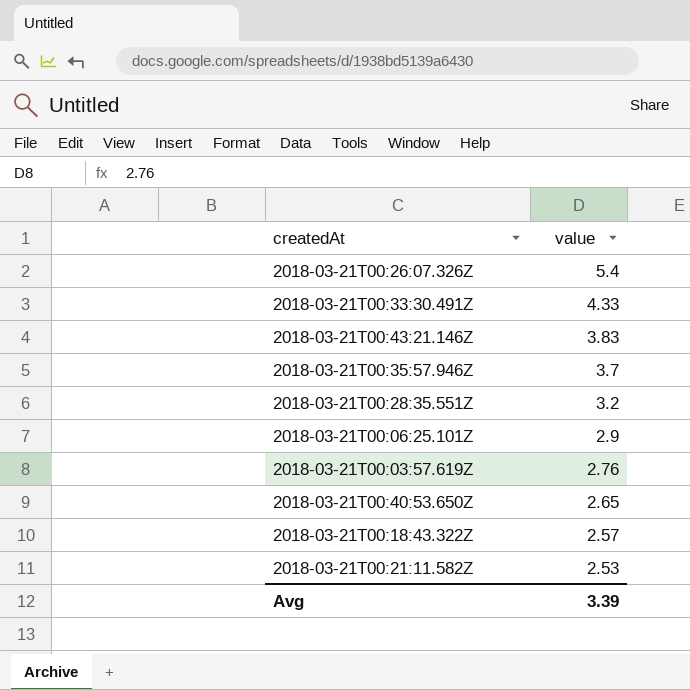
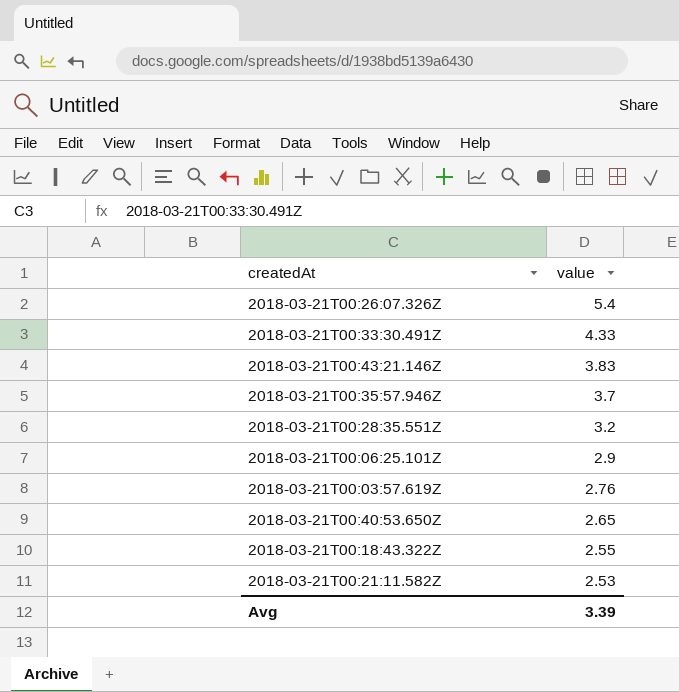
2018-03-21T00:18:43.322Z | value: 2.57 -> 2.55

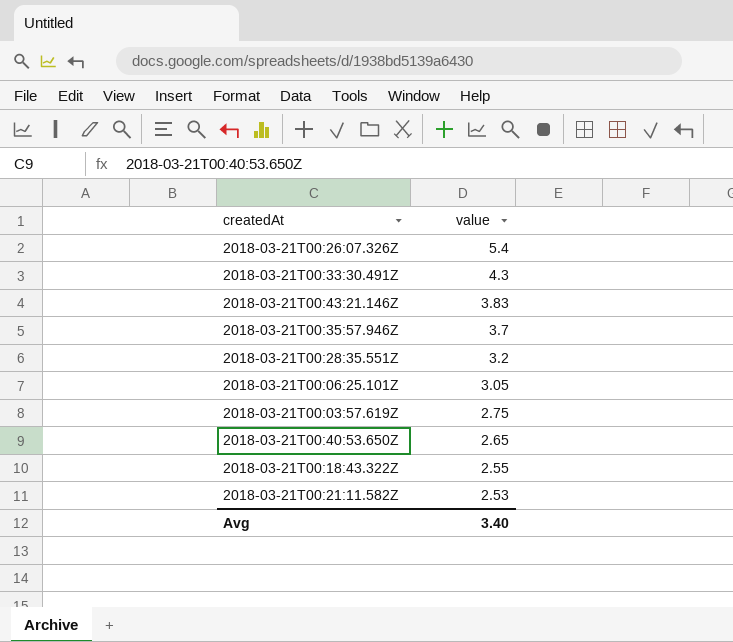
2018-03-21T00:33:30.491Z | value: 4.33 -> 4.3
2018-03-21T00:06:25.101Z | value: 2.9 -> 3.05
2018-03-21T00:03:57.619Z | value: 2.76 -> 2.75
Avg | value: 3.39 -> 3.40

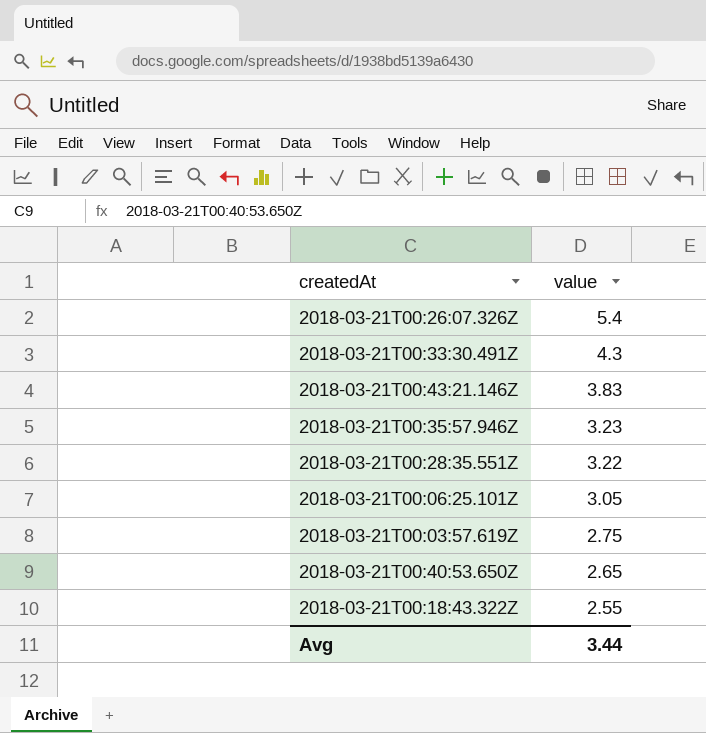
row 2018-03-21T00:21:11.582Z: 2.53 -> none
2018-03-21T00:35:57.946Z | value: 3.7 -> 3.23
2018-03-21T00:28:35.551Z | value: 3.2 -> 3.22
Avg | value: 3.40 -> 3.44

